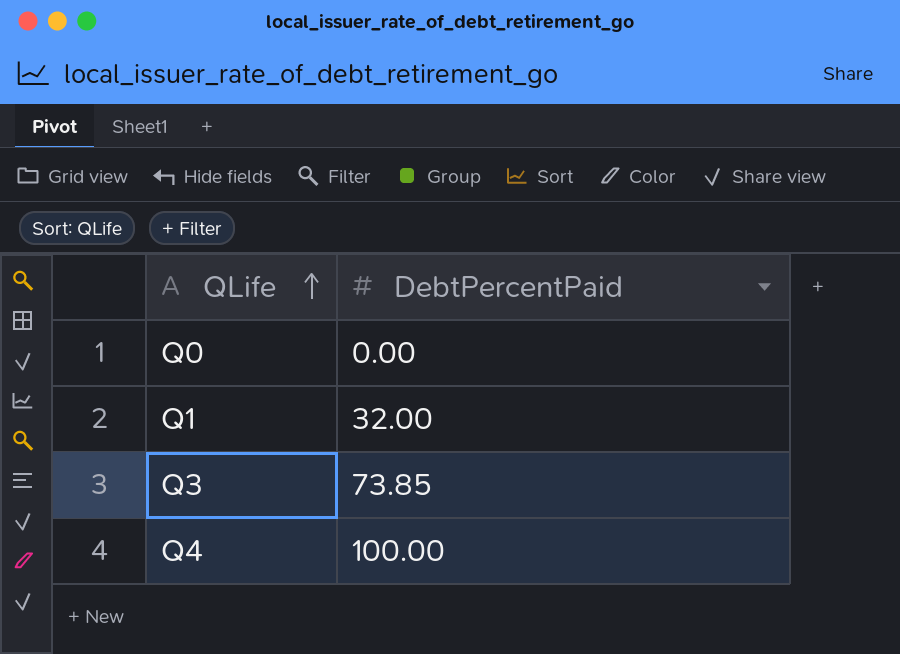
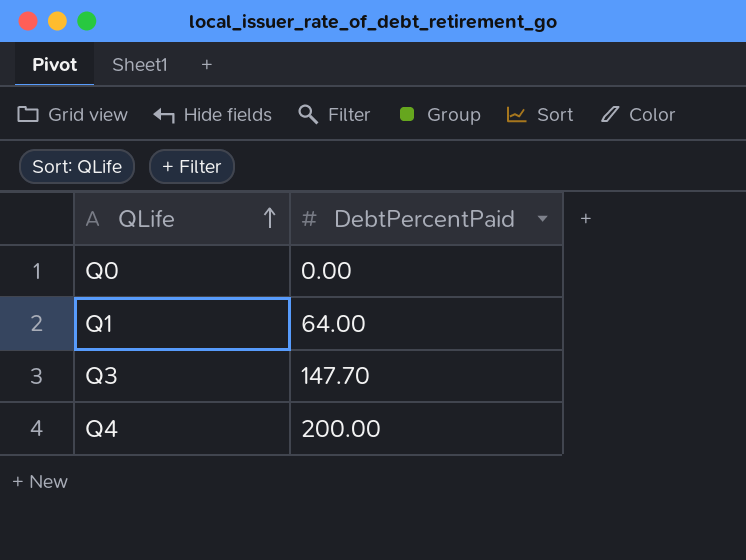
Q1 | DebtPercentPaid: 32.00 -> 64.00
Q3 | DebtPercentPaid: 73.85 -> 147.70
Q4 | DebtPercentPaid: 100.00 -> 200.00

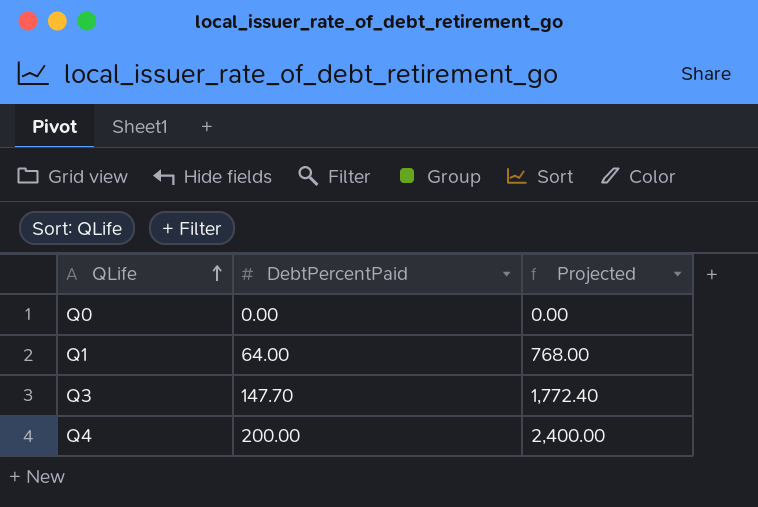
column Projected | formula: none -> [DebtPercentPaid] * 12

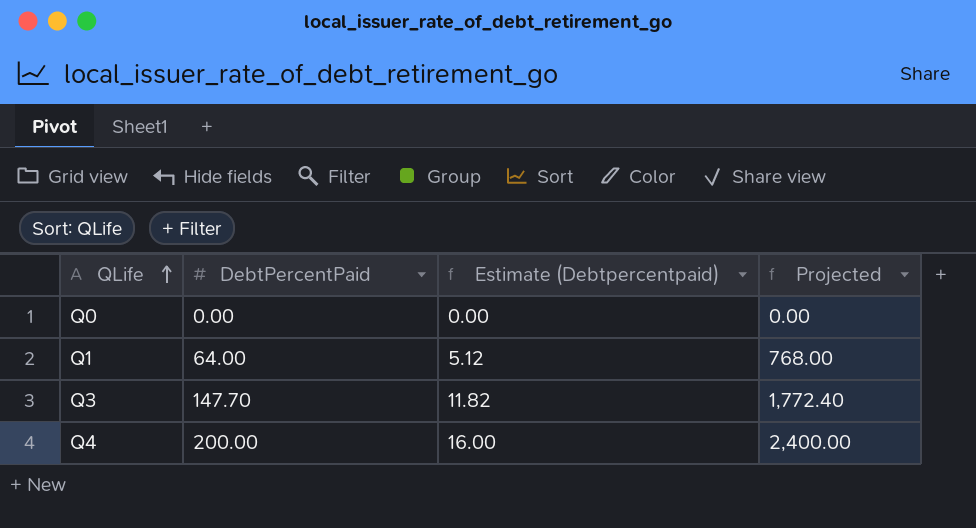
column Estimate (Debtpercentpaid) | formula: none -> [DebtPercentPaid] * 0.08

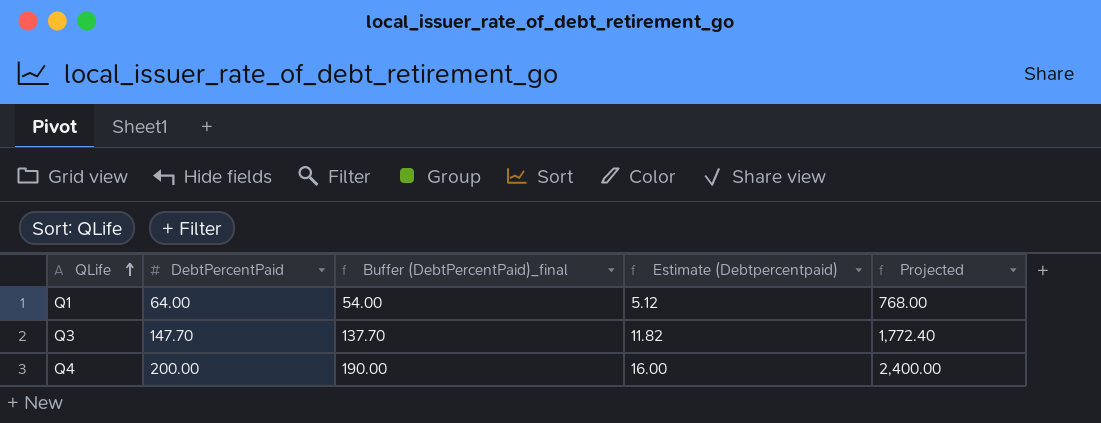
column Buffer (DebtPercentPaid)_final | formula: none -> [DebtPercentPaid] - 10
row Q0: 0.00 | 0.00 | 0.00 -> none

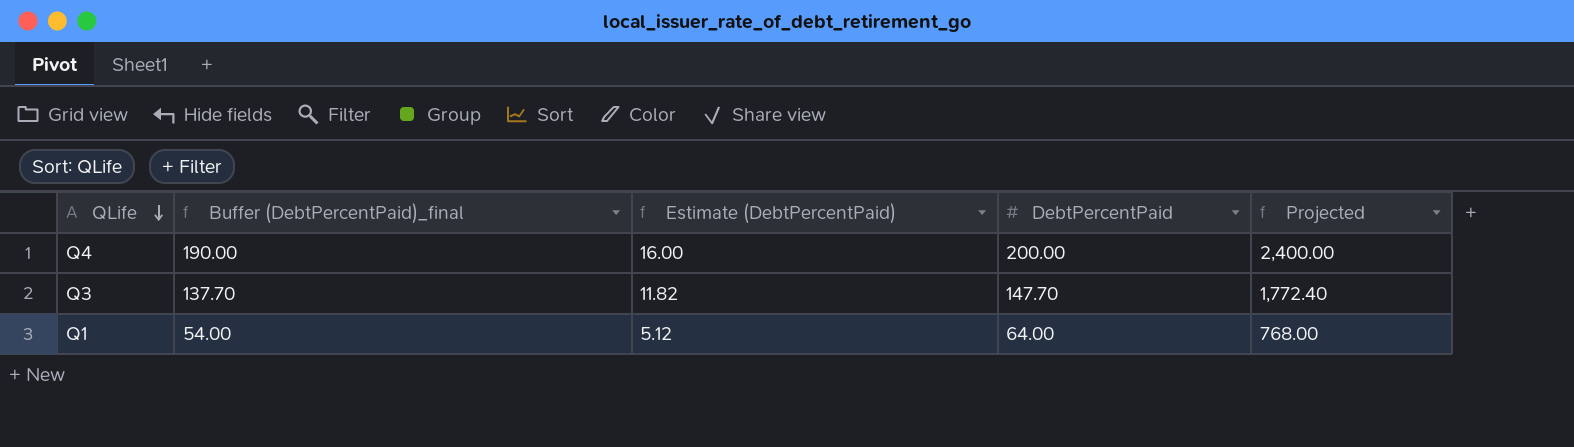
row order: QLife ascending -> QLife descending
column name: Estimate (Debtpercentpaid) -> Estimate (DebtPercentPaid)
column DebtPercentPaid | position: 2 -> 4

